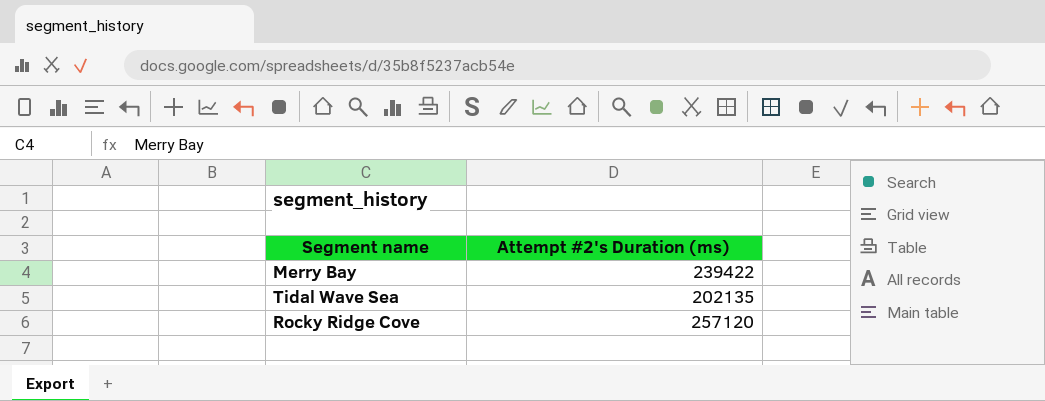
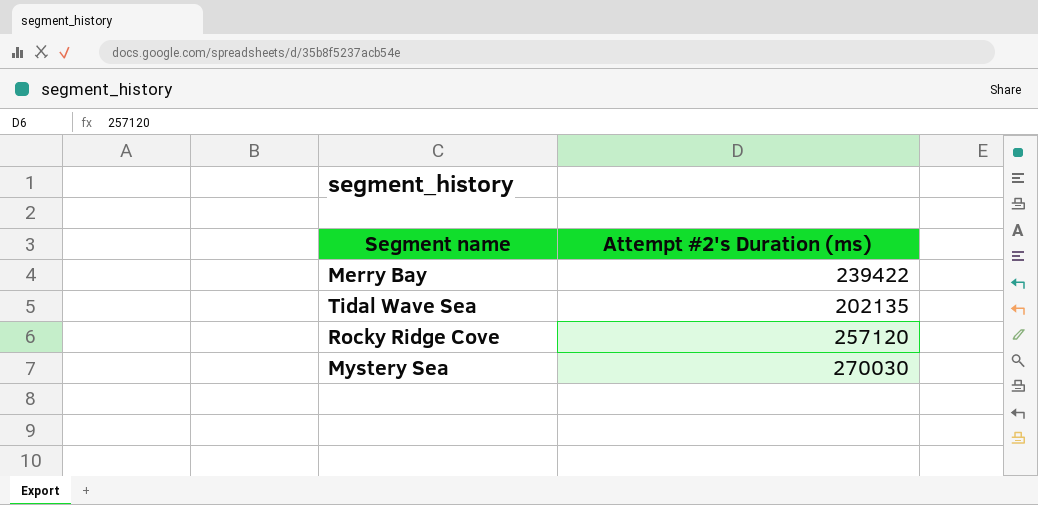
row Mystery Sea: none -> 270030

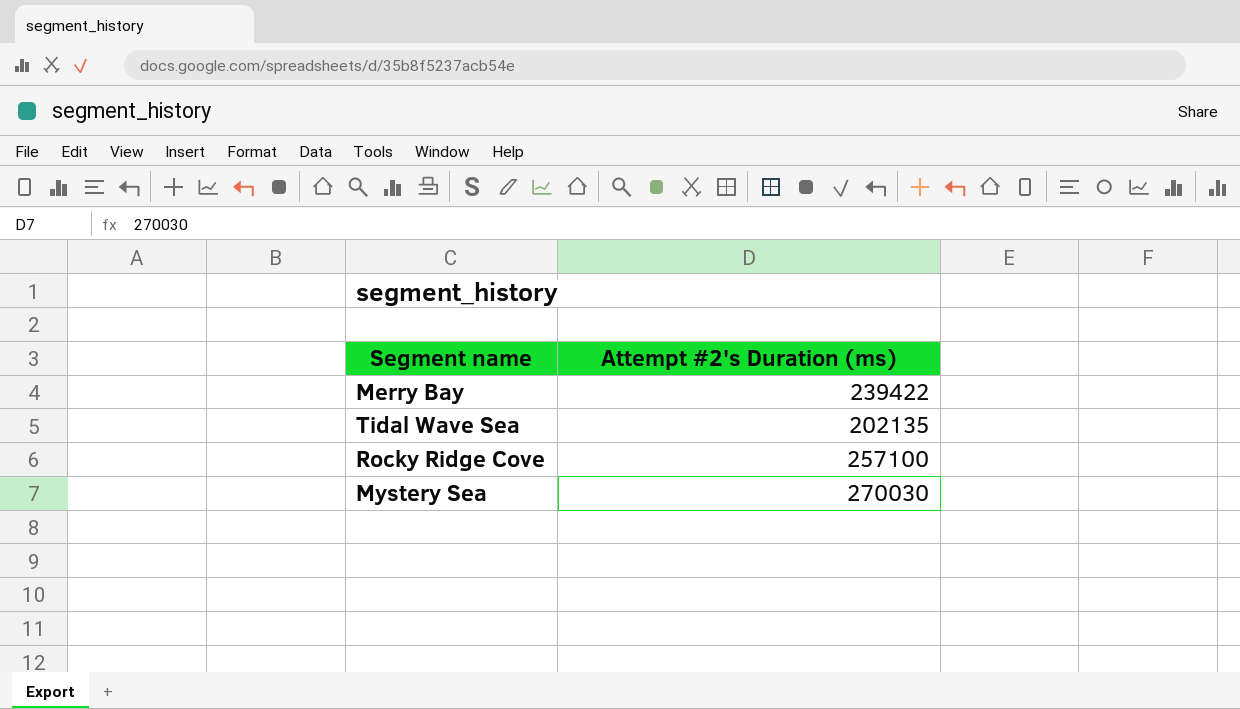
Rocky Ridge Cove | Attempt #2's Duration (ms): 257120 -> 257100

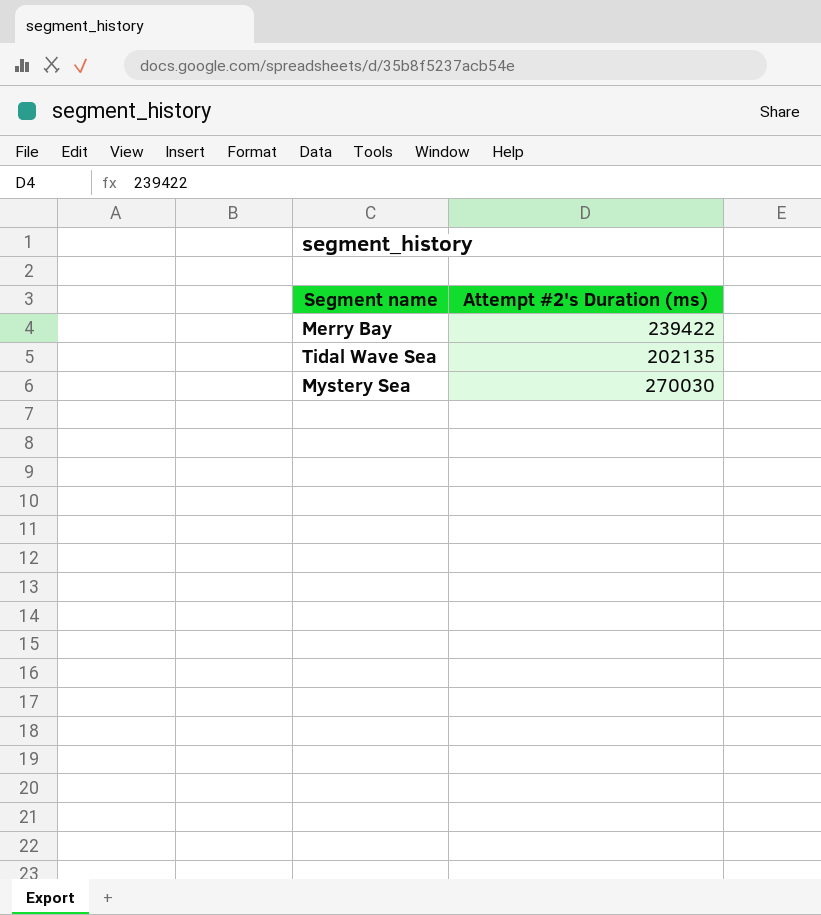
row Rocky Ridge Cove: 257100 -> none

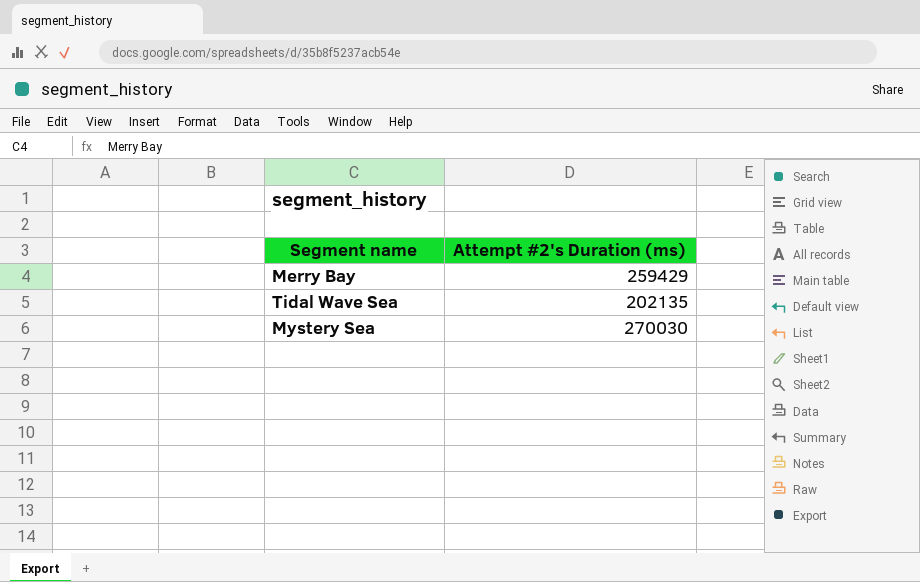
Merry Bay | Attempt #2's Duration (ms): 239422 -> 259429

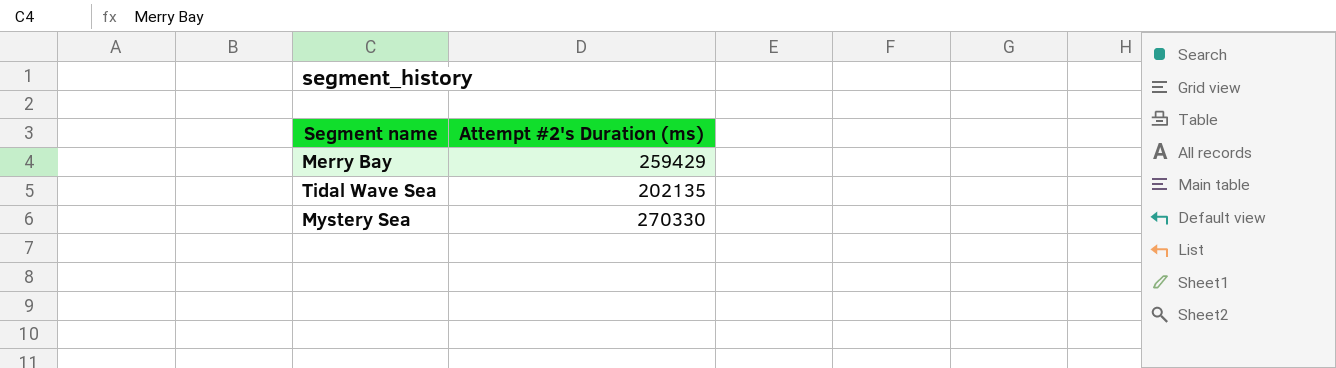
Mystery Sea | Attempt #2's Duration (ms): 270030 -> 270330

